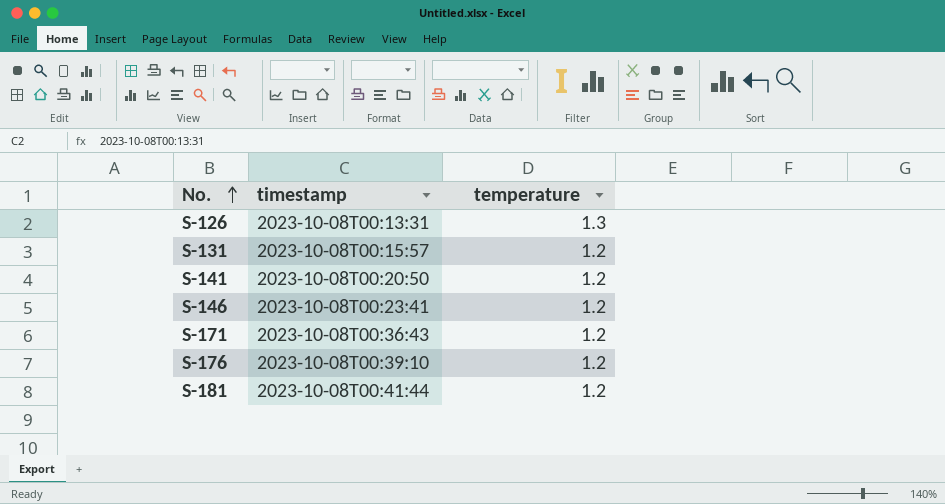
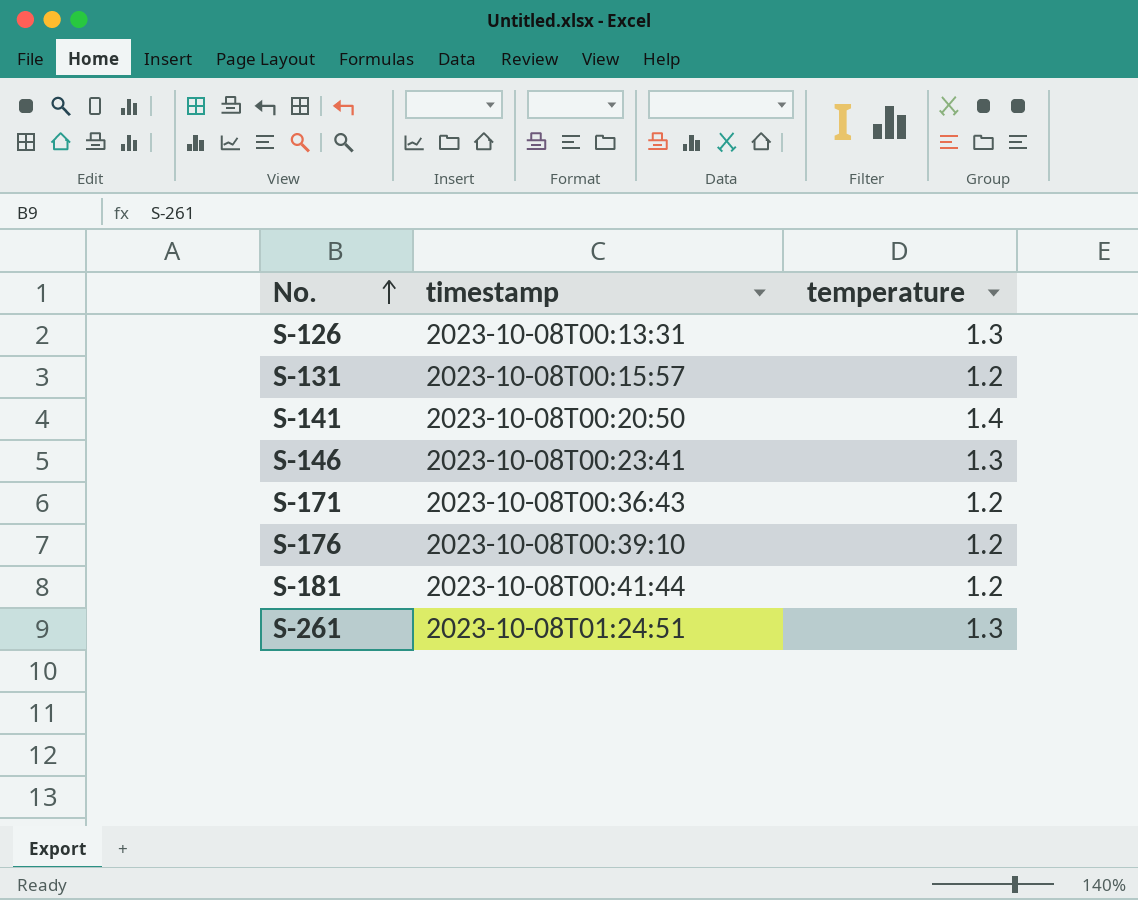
S-141 | temperature: 1.2 -> 1.4
S-146 | temperature: 1.2 -> 1.3
row S-261: none -> 2023-10-08T01:24:51 | 1.3

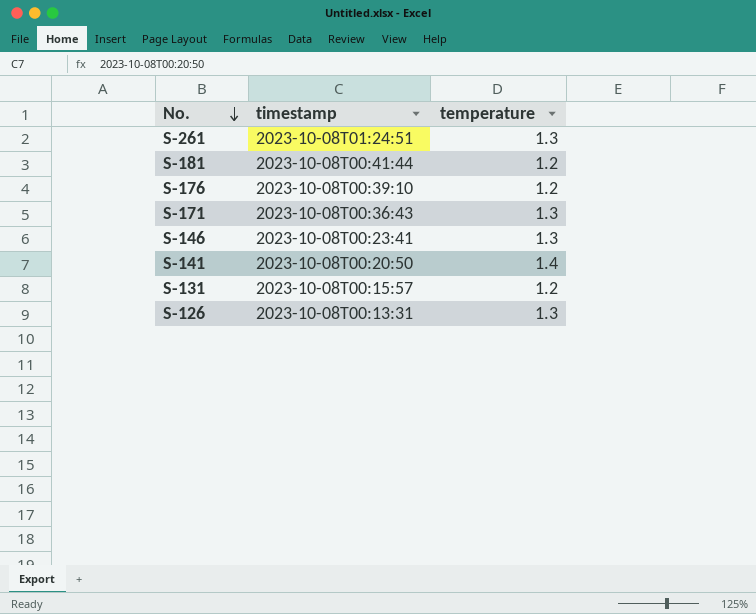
row order: No. ascending -> No. descending
S-171 | temperature: 1.2 -> 1.3

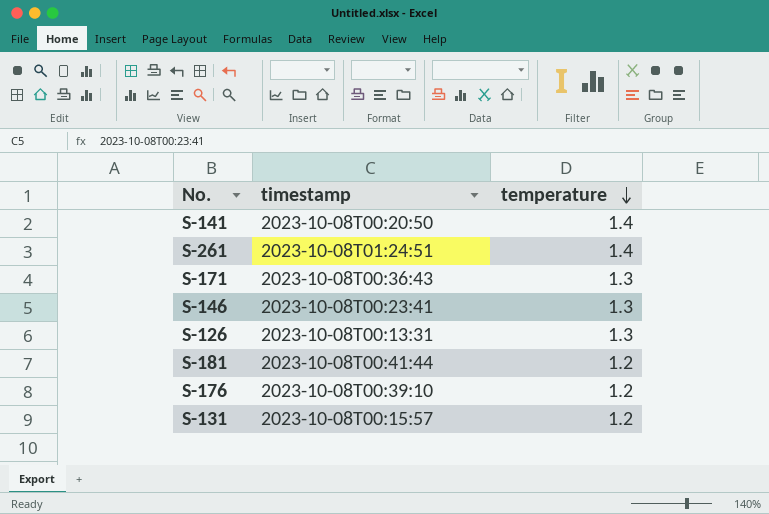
row order: No. descending -> temperature descending
S-261 | temperature: 1.3 -> 1.4

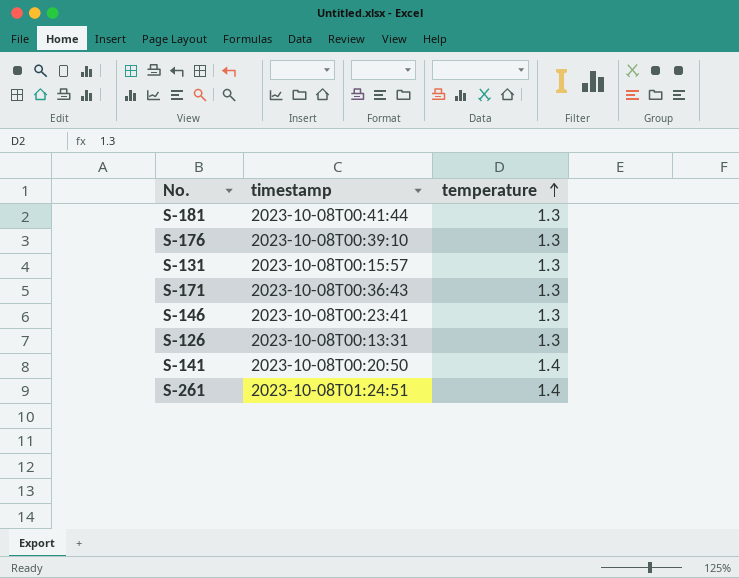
row order: temperature descending -> temperature ascending
S-181 | temperature: 1.2 -> 1.3
S-176 | temperature: 1.2 -> 1.3
S-131 | temperature: 1.2 -> 1.3

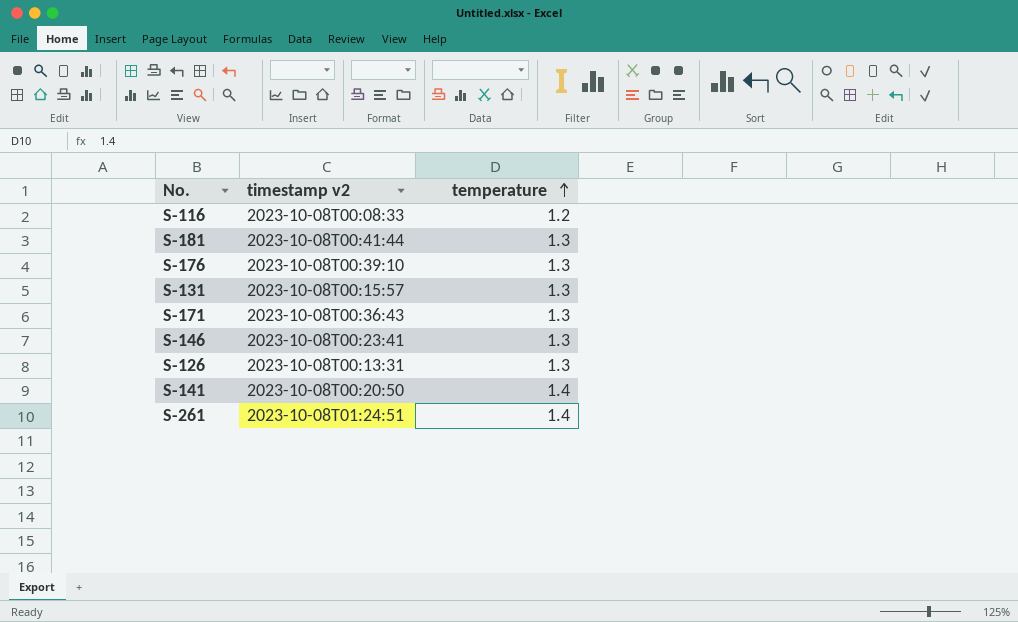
column name: timestamp -> timestamp v2
row S-116: none -> 2023-10-08T00:08:33 | 1.2

